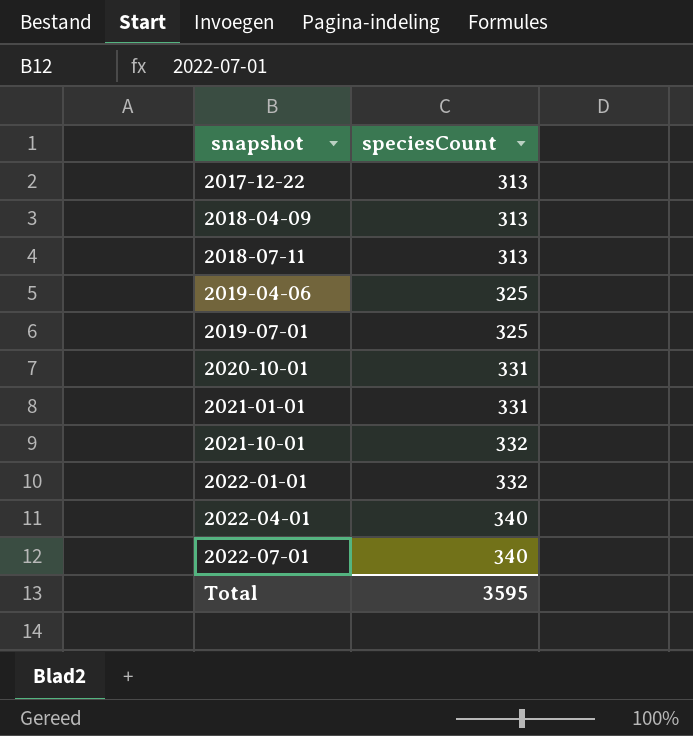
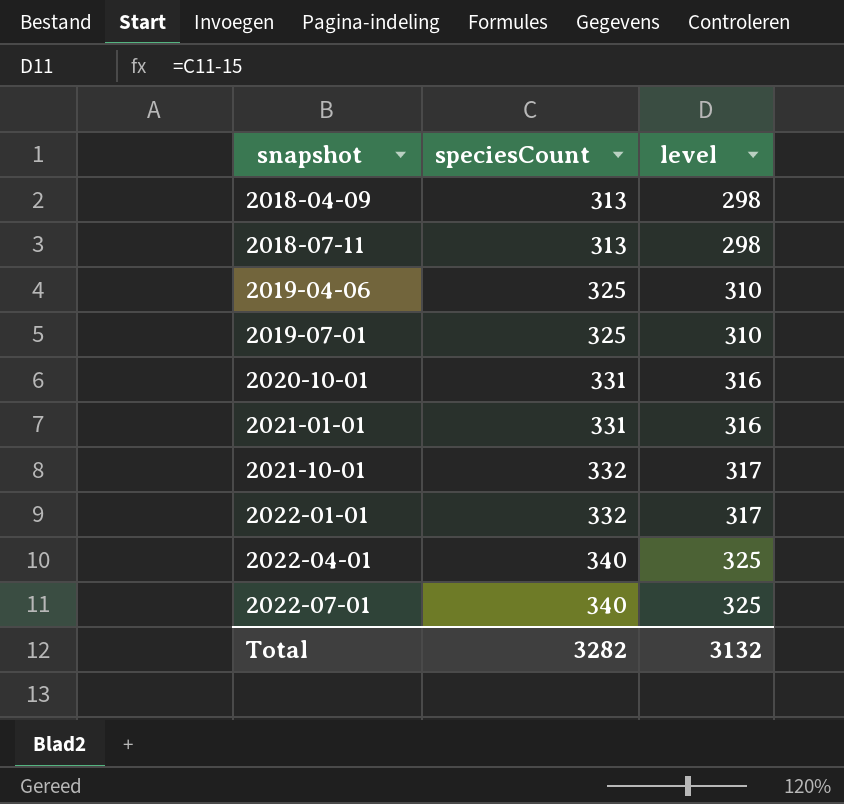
column level | formula: none -> [speciesCount] - 15
row 2017-12-22: 313 -> none
Total | speciesCount: 3595 -> 3282

